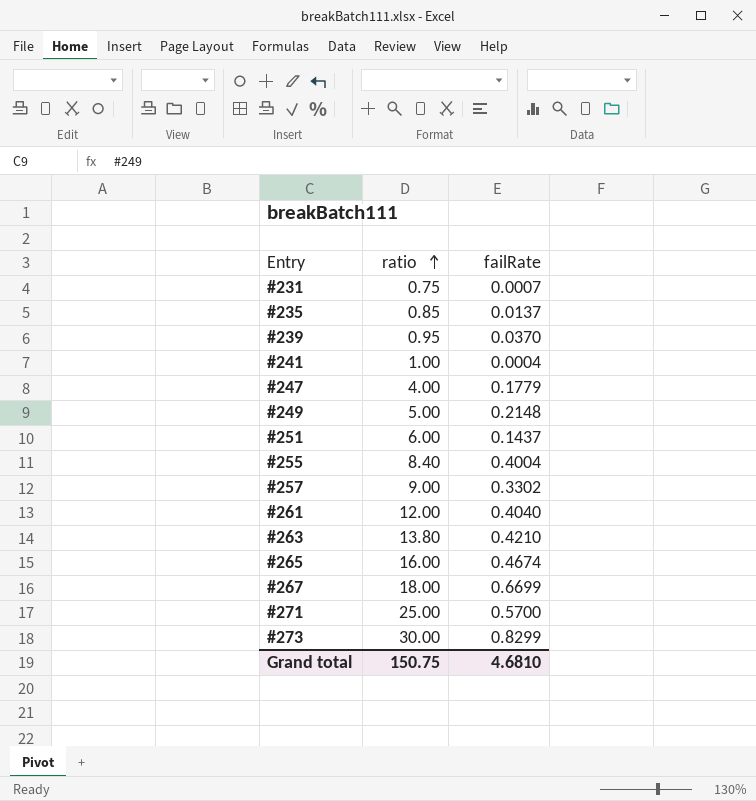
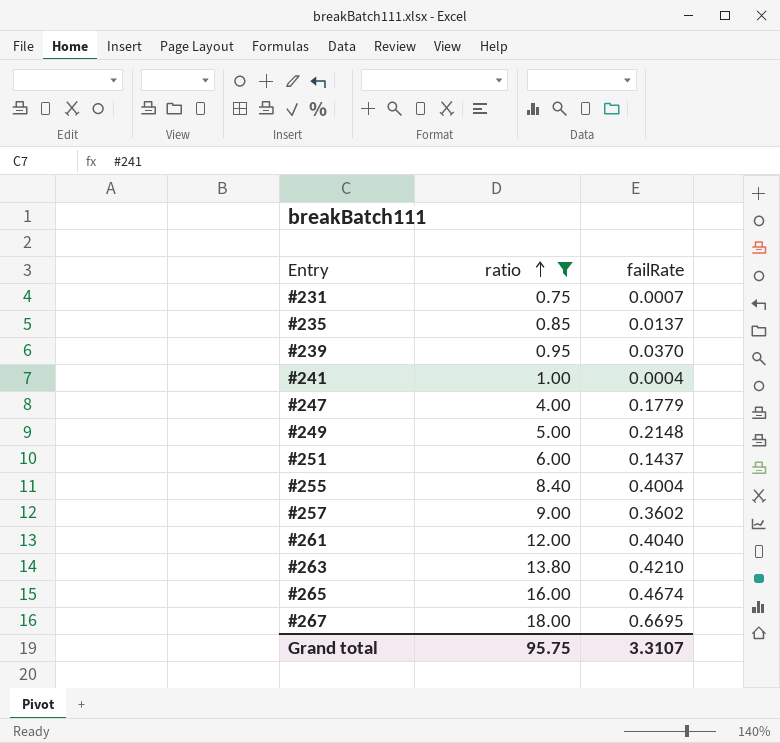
filter: none -> ratio <= 18.00
#257 | failRate: 0.3302 -> 0.3602
#267 | failRate: 0.6699 -> 0.6695
Grand total | ratio: 150.75 -> 95.75
Grand total | failRate: 4.6810 -> 3.3107

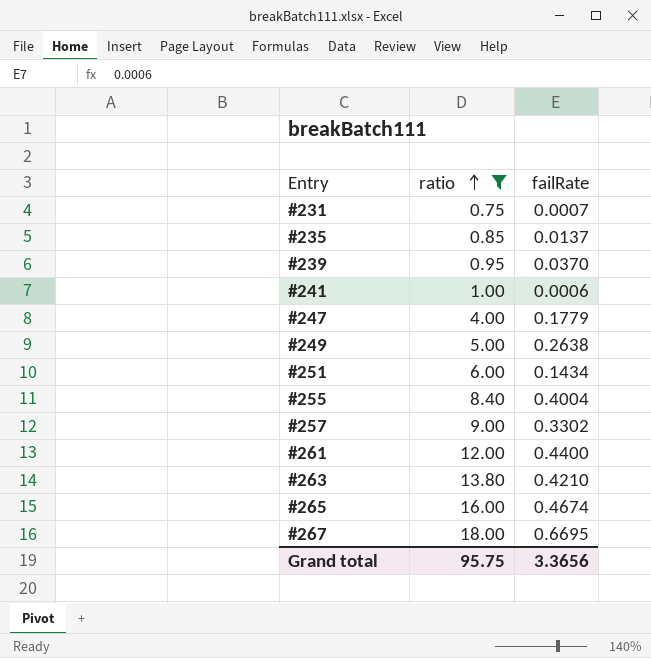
#241 | failRate: 0.0004 -> 0.0006
#249 | failRate: 0.2148 -> 0.2638
#251 | failRate: 0.1437 -> 0.1434
#257 | failRate: 0.3602 -> 0.3302
#261 | failRate: 0.4040 -> 0.4400
Grand total | failRate: 3.3107 -> 3.3656

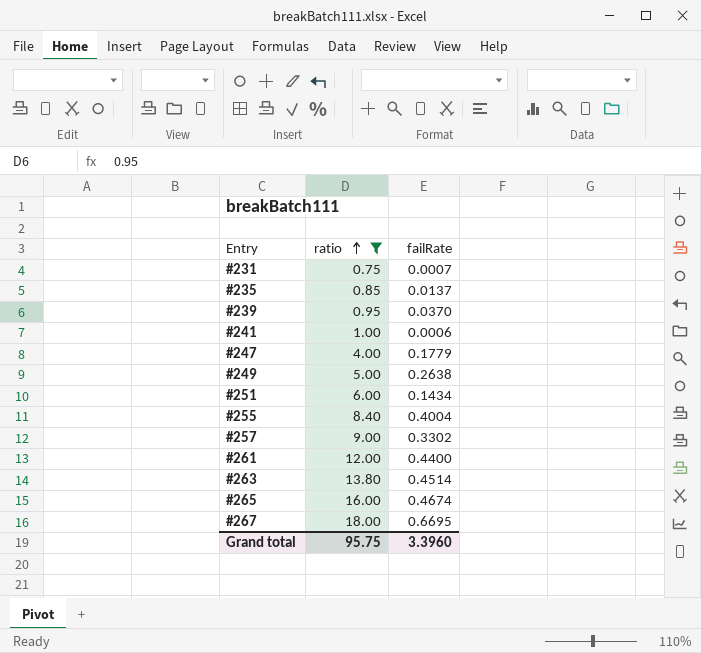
#263 | failRate: 0.4210 -> 0.4514
Grand total | failRate: 3.3656 -> 3.3960

